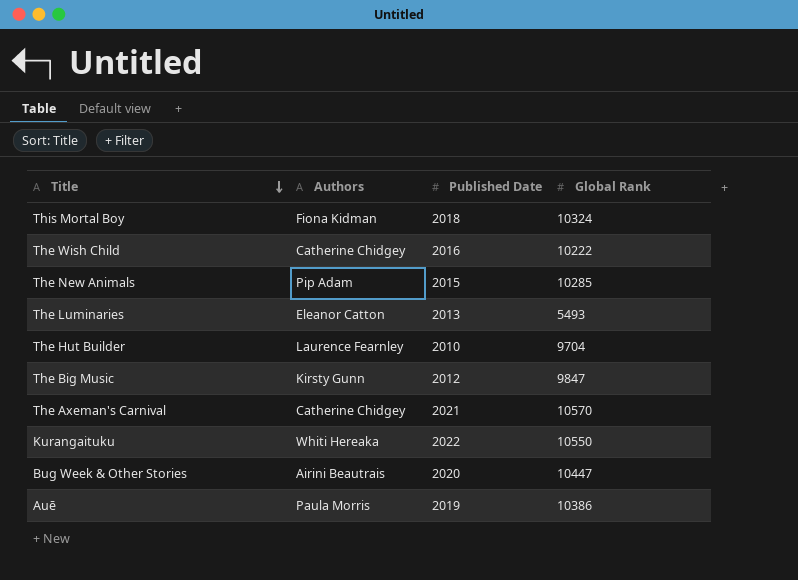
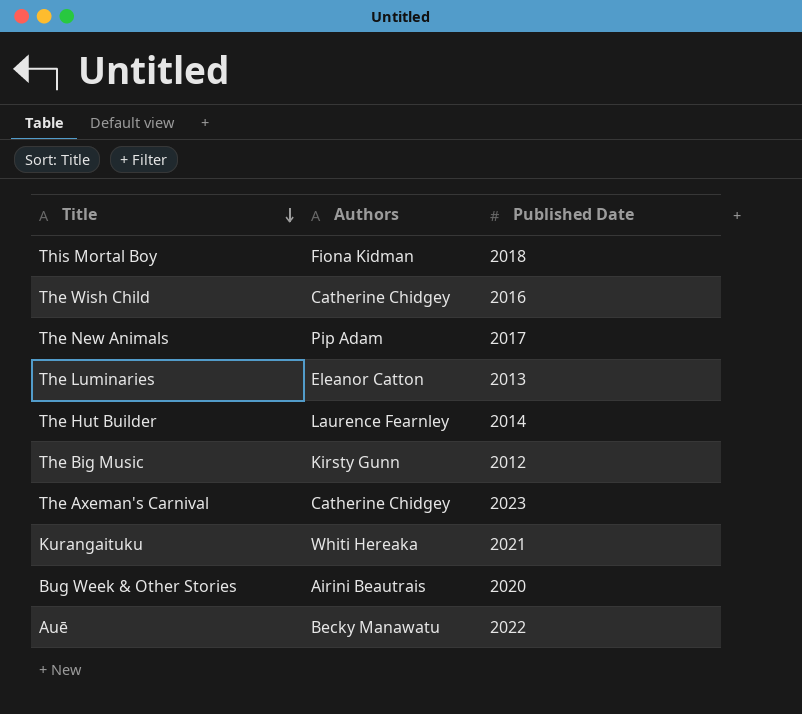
column Global Rank | position: 4 -> none
The New Animals | Published Date: 2015 -> 2017
The Hut Builder | Published Date: 2010 -> 2014
The Axeman's Carnival | Published Date: 2021 -> 2023
Kurangaituku | Published Date: 2022 -> 2021
Auē | Authors: Paula Morris -> Becky Manawatu
Auē | Published Date: 2019 -> 2022

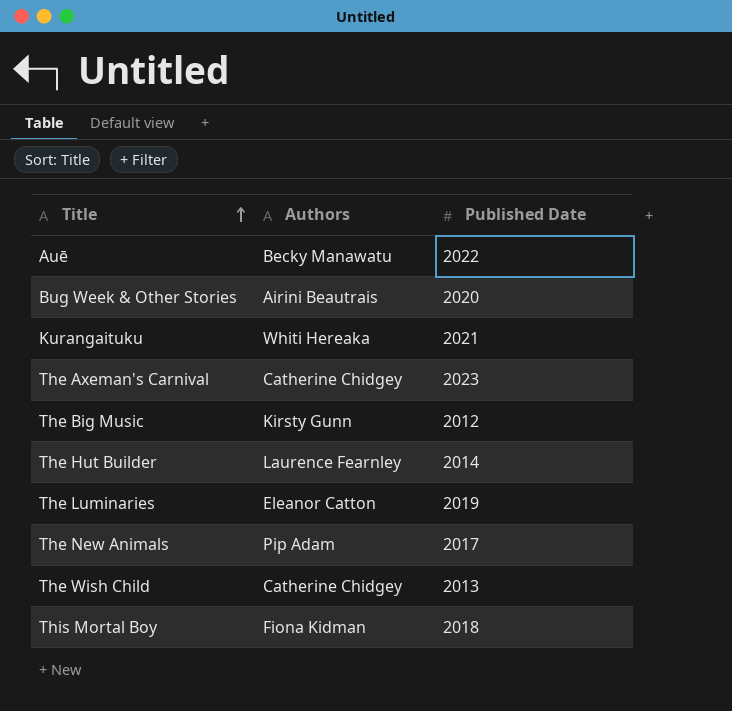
row order: Title descending -> Title ascending
The Luminaries | Published Date: 2013 -> 2019
The Wish Child | Published Date: 2016 -> 2013

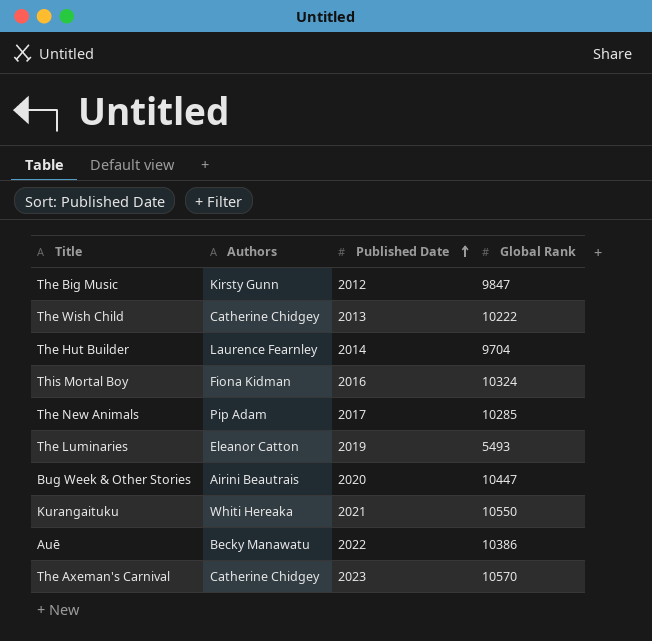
row order: Title ascending -> Published Date ascending
column Global Rank | position: none -> 4
This Mortal Boy | Published Date: 2018 -> 2016

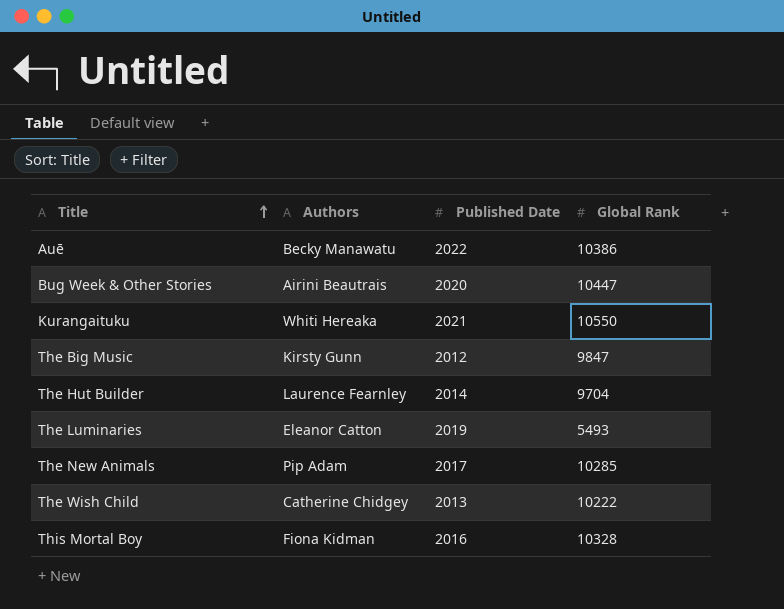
row order: Published Date ascending -> Title ascending
row The Axeman's Carnival: Catherine Chidgey | 2023 | 10570 -> none
This Mortal Boy | Global Rank: 10324 -> 10328

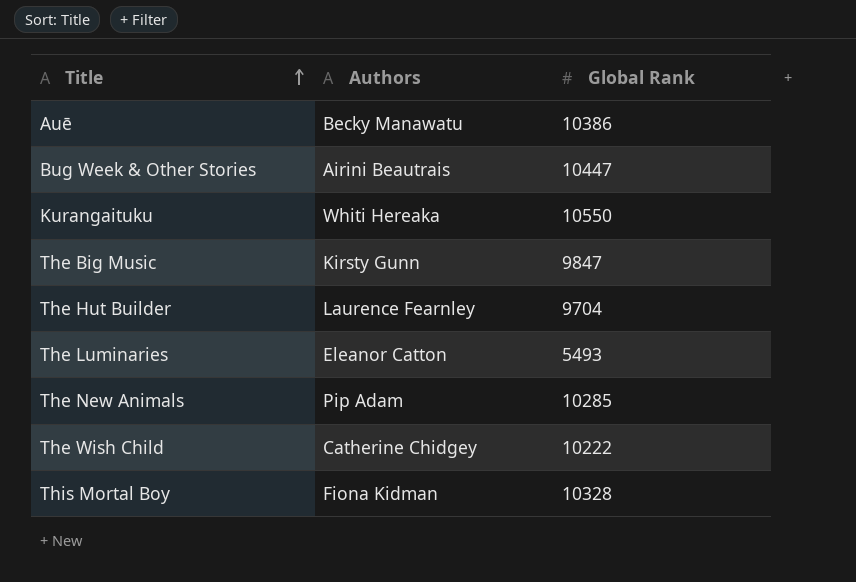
column Published Date | position: 3 -> none

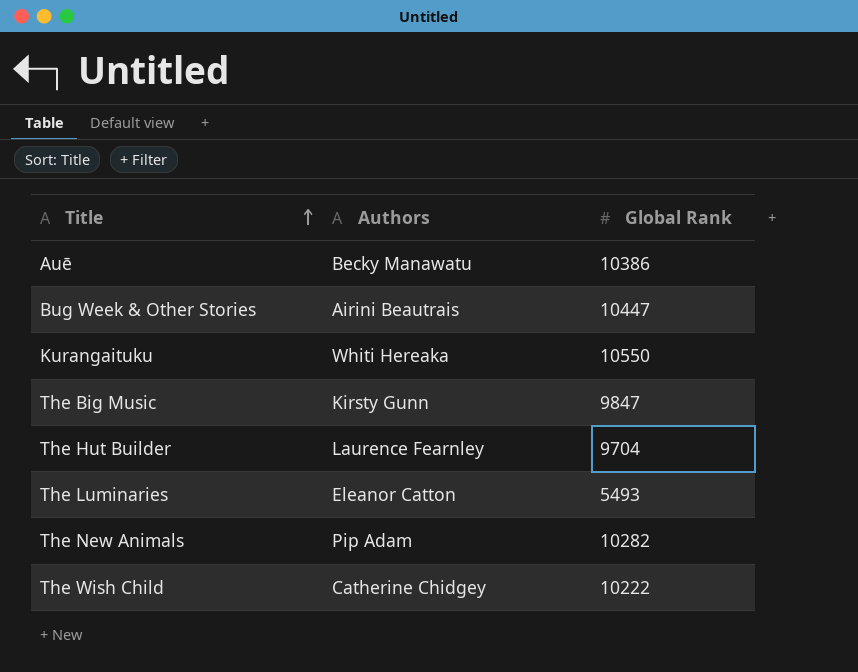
row This Mortal Boy: Fiona Kidman | 10328 -> none
The New Animals | Global Rank: 10285 -> 10282

